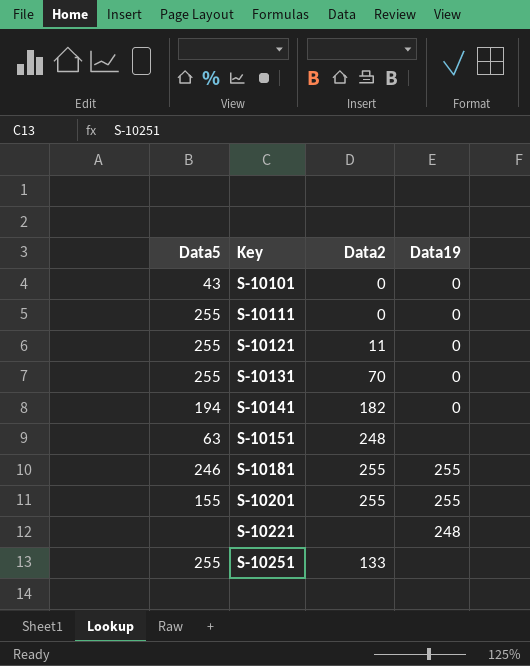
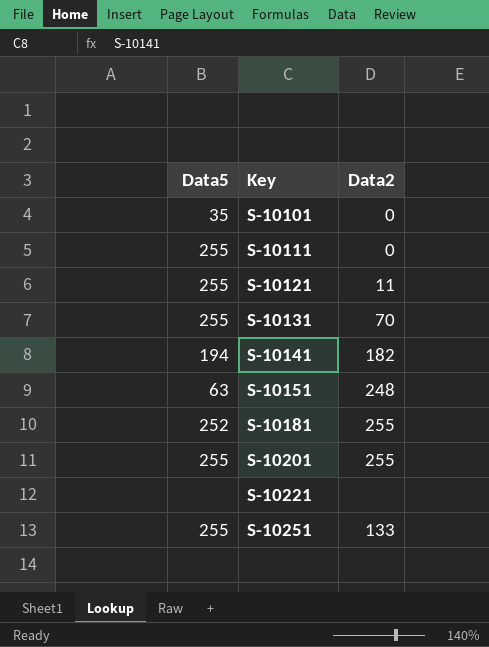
column Data19 | position: 4 -> none
S-10101 | Data5: 43 -> 35
S-10181 | Data5: 246 -> 252
S-10201 | Data5: 155 -> 255

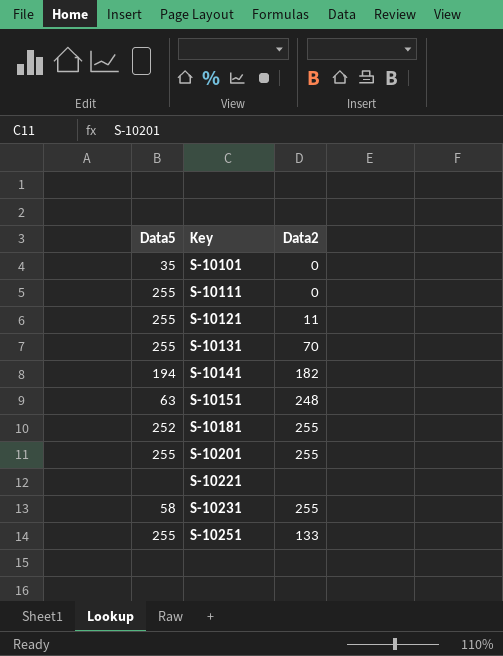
row S-10231: none -> 58 | 255

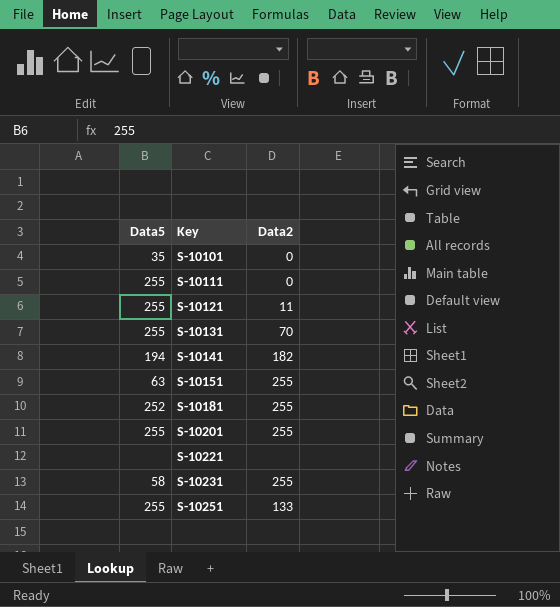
S-10151 | Data2: 248 -> 255

